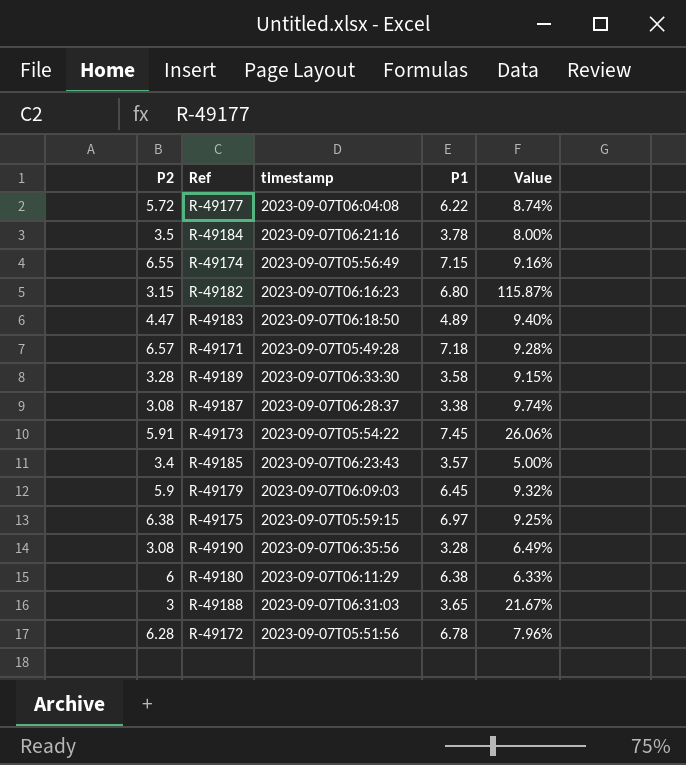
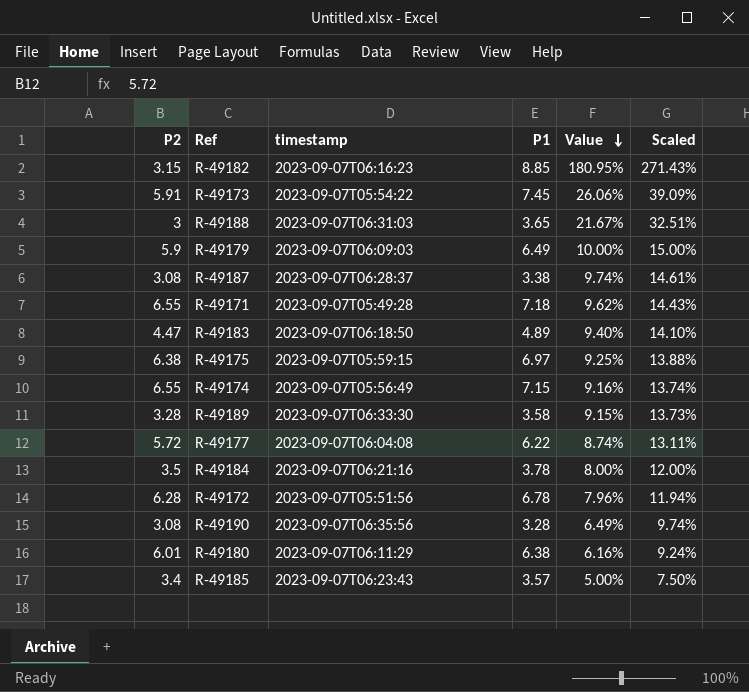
row order: none -> Value descending
column Scaled | formula: none -> [Value] * 1.5
R-49182 | P1: 6.80 -> 8.85
R-49182 | Value: 115.87% -> 180.95%
R-49179 | P1: 6.45 -> 6.49
R-49179 | Value: 9.32% -> 10.00%
R-49171 | P2: 6.57 -> 6.55
R-49171 | Value: 9.28% -> 9.62%
R-49180 | P2: 6 -> 6.01
R-49180 | Value: 6.33% -> 6.16%

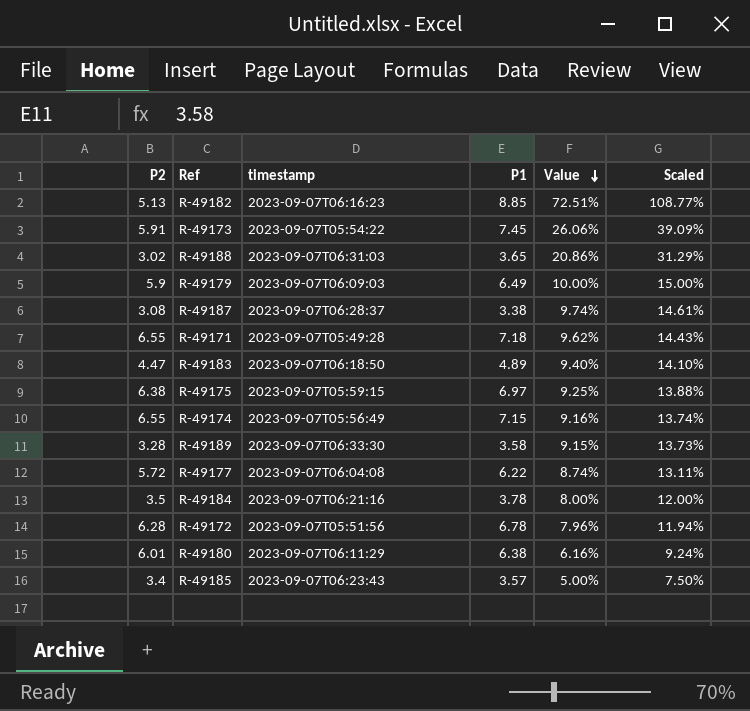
row R-49190: 3.08 | 2023-09-07T06:35:56 | 3.28 | 6.49% | 9.74% -> none
R-49182 | P2: 3.15 -> 5.13
R-49182 | Value: 180.95% -> 72.51%
R-49182 | Scaled: 271.43% -> 108.77%
R-49188 | P2: 3 -> 3.02
R-49188 | Value: 21.67% -> 20.86%
R-49188 | Scaled: 32.51% -> 31.29%

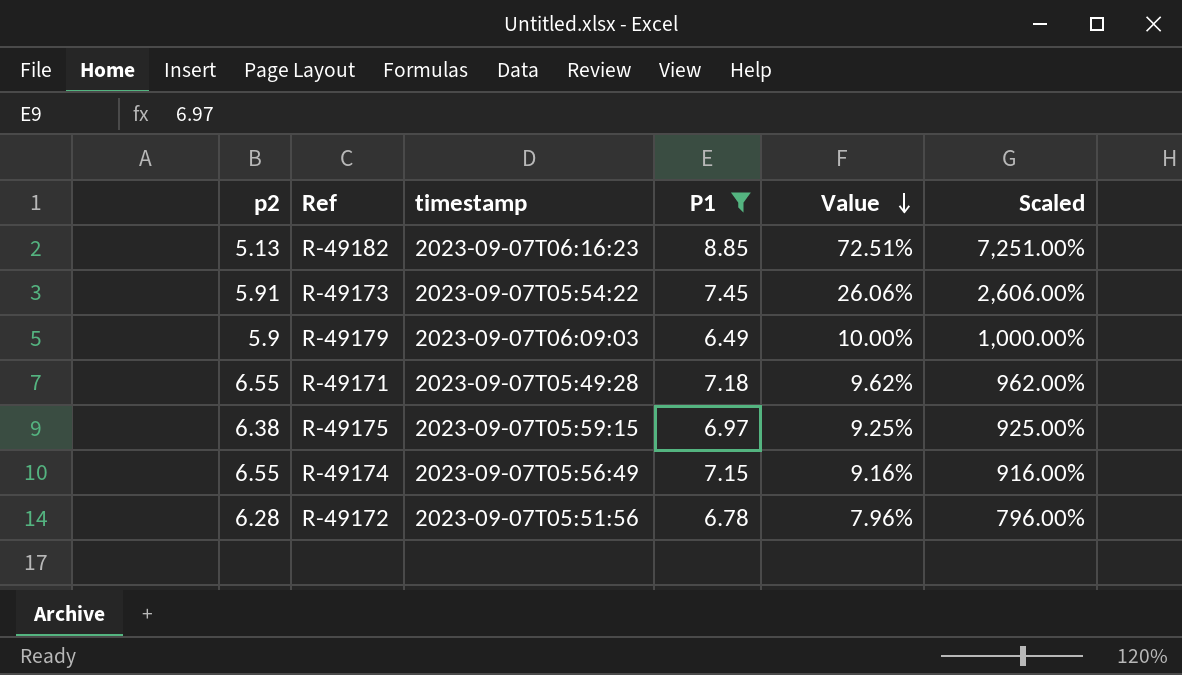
filter: none -> P1 >= 6.49
column name: P2 -> p2
column Scaled | formula: [Value] * 1.5 -> [Value] * 100

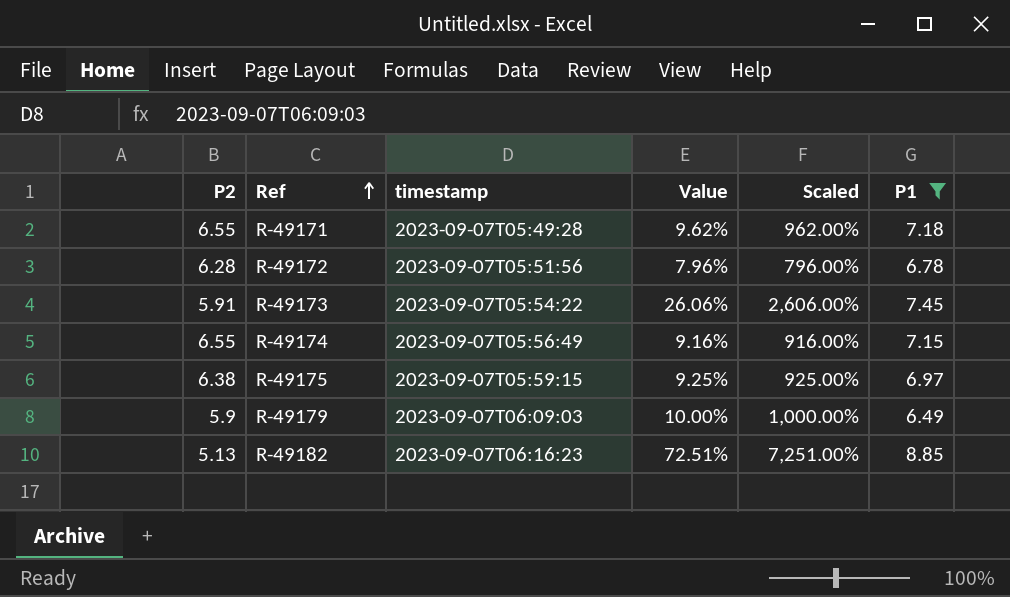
row order: Value descending -> Ref ascending
column name: p2 -> P2
column P1 | position: 4 -> 6

